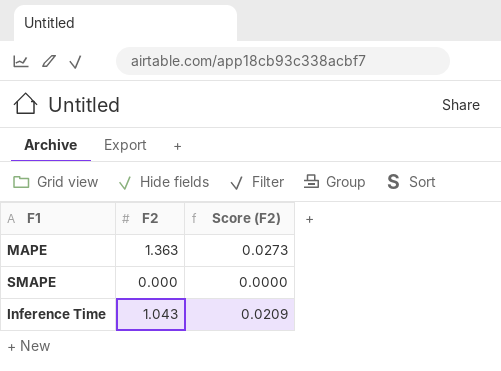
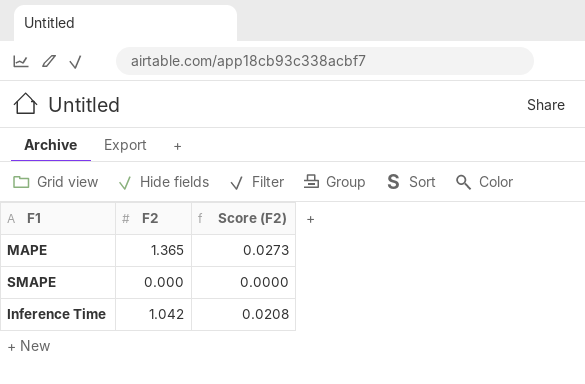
MAPE | F2: 1.363 -> 1.365
Inference Time | F2: 1.043 -> 1.042
Inference Time | Score (F2): 0.0209 -> 0.0208

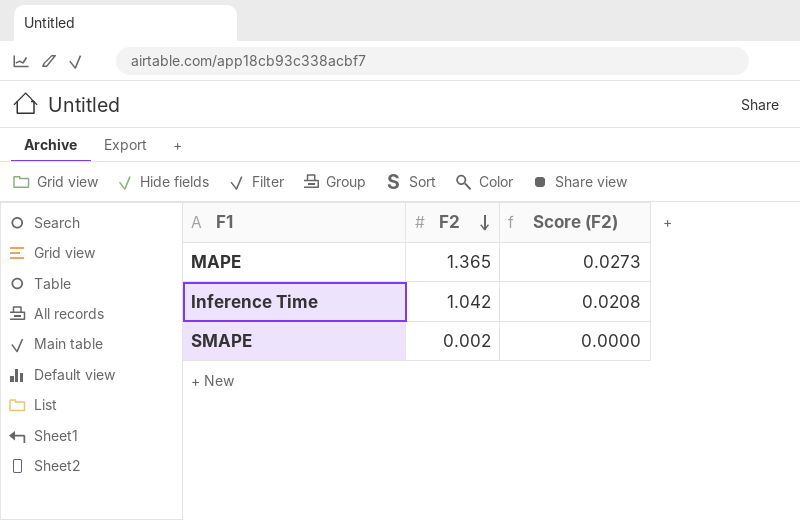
row order: none -> F2 descending
SMAPE | F2: 0.000 -> 0.002

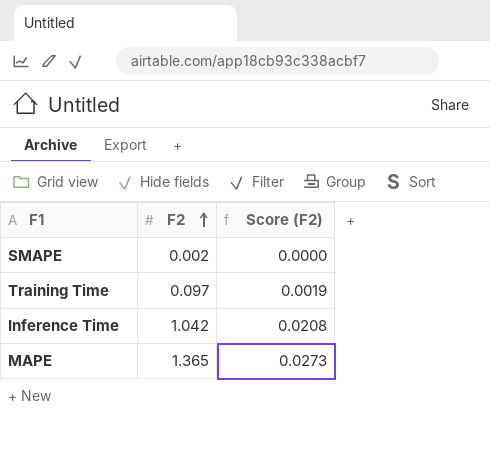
row order: F2 descending -> F2 ascending
row Training Time: none -> 0.097 | 0.0019

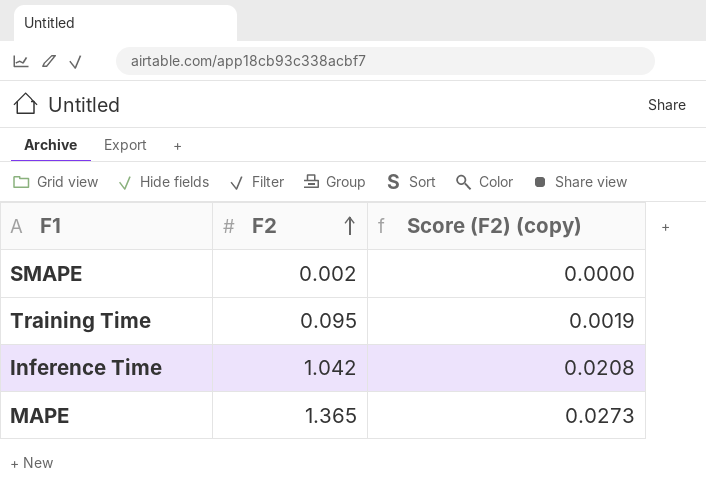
column name: Score (F2) -> Score (F2) (copy)
Training Time | F2: 0.097 -> 0.095

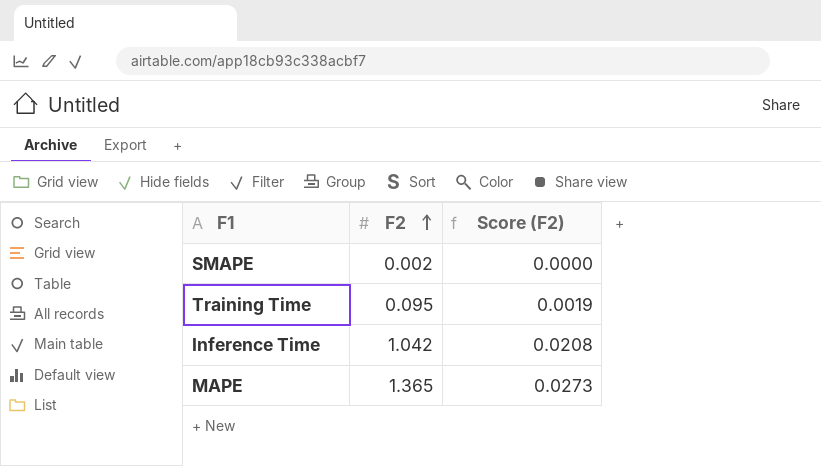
column name: Score (F2) (copy) -> Score (F2)

